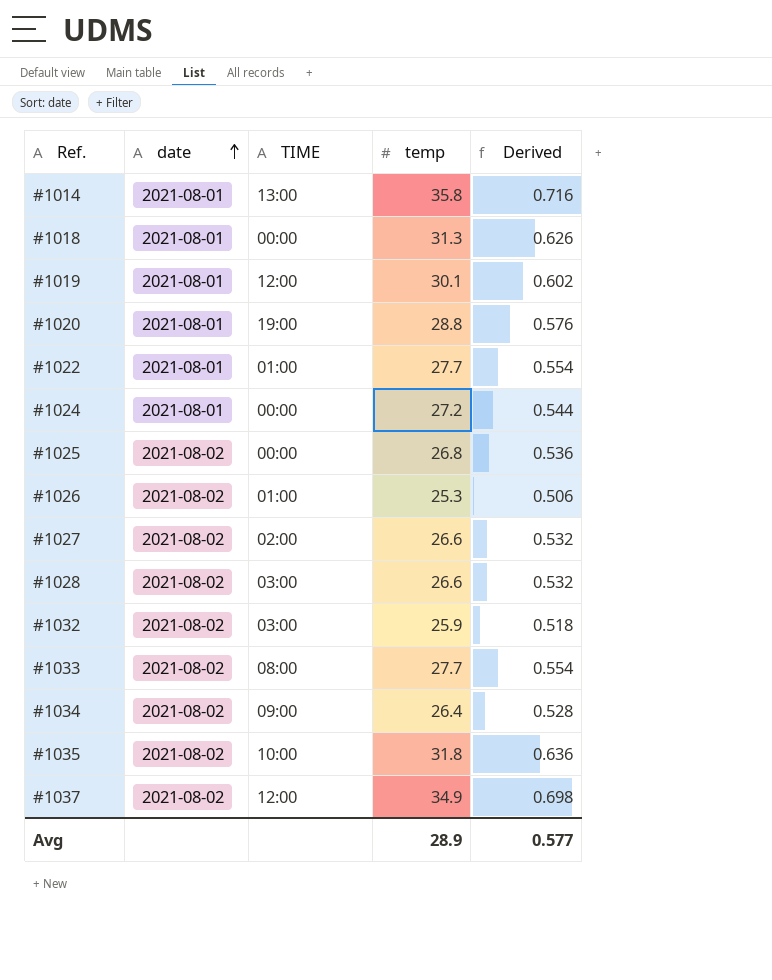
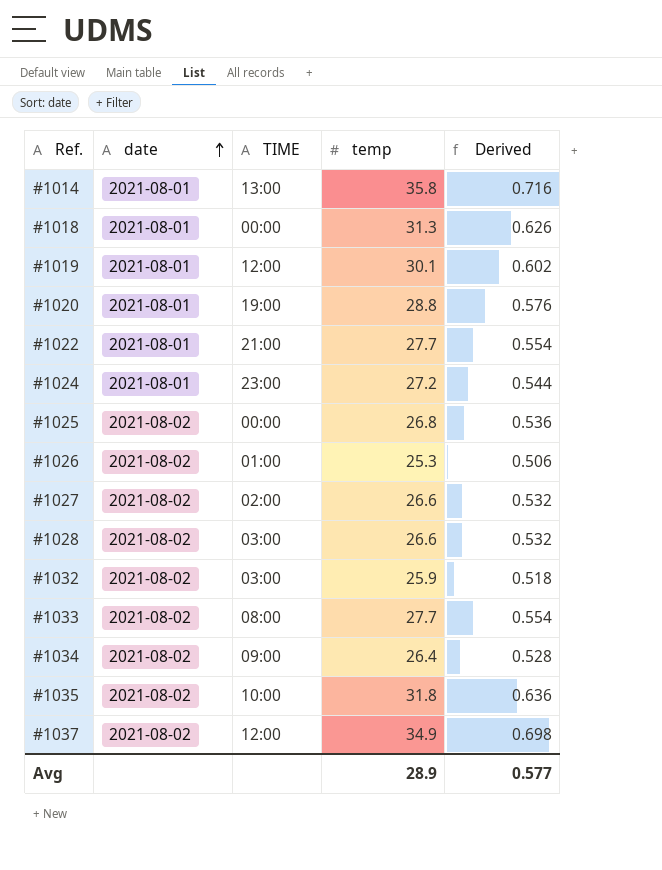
#1022 | TIME: 01:00 -> 21:00
#1024 | TIME: 00:00 -> 23:00

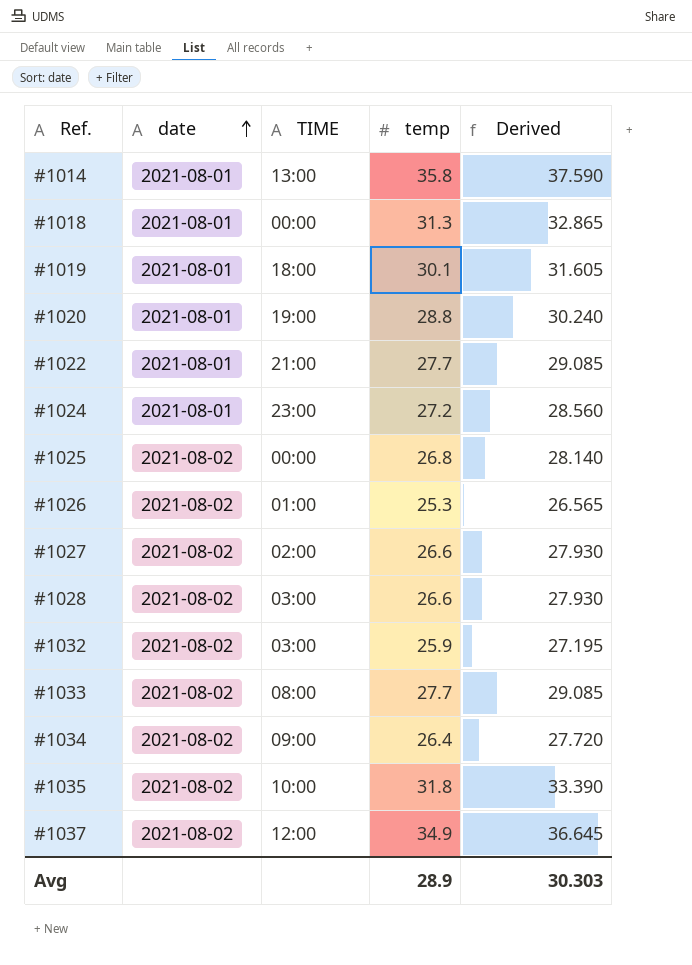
column Derived | formula: [temp] * 0.02 -> [temp] * 1.05
#1019 | TIME: 12:00 -> 18:00
Avg | Derived: 0.577 -> 30.303

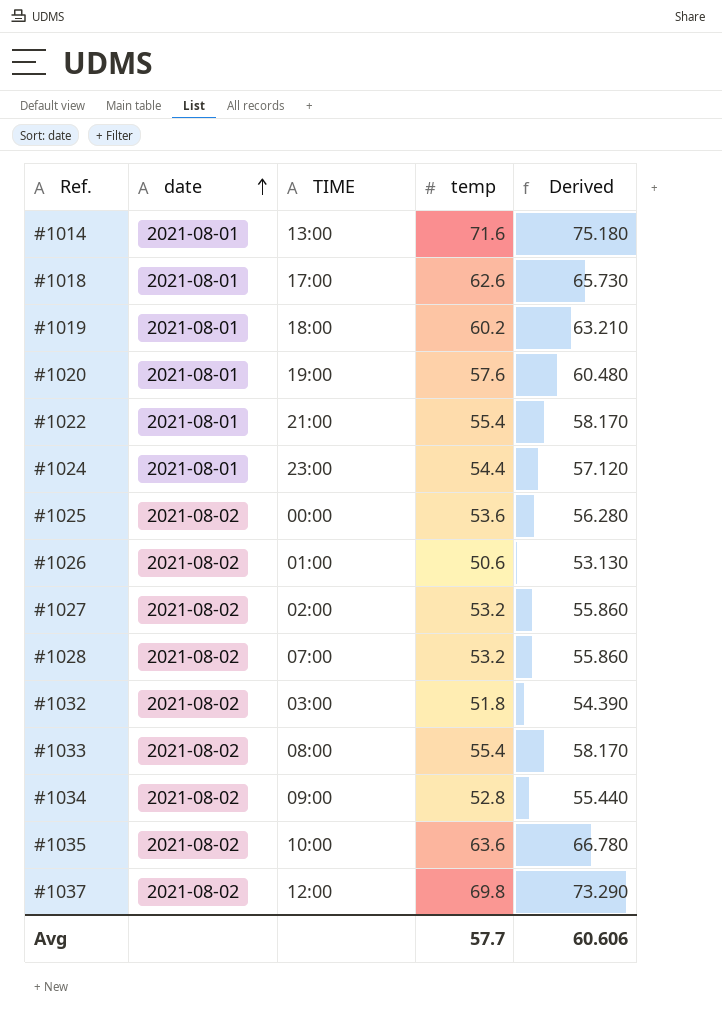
#1014 | temp: 35.8 -> 71.6
#1014 | Derived: 37.590 -> 75.180
#1018 | TIME: 00:00 -> 17:00
#1018 | temp: 31.3 -> 62.6
#1018 | Derived: 32.865 -> 65.730
#1019 | temp: 30.1 -> 60.2
#1019 | Derived: 31.605 -> 63.210
#1020 | temp: 28.8 -> 57.6
#1020 | Derived: 30.240 -> 60.480
#1022 | temp: 27.7 -> 55.4
#1022 | Derived: 29.085 -> 58.170
#1024 | temp: 27.2 -> 54.4
#1024 | Derived: 28.560 -> 57.120
#1025 | temp: 26.8 -> 53.6
#1025 | Derived: 28.140 -> 56.280
#1026 | temp: 25.3 -> 50.6
#1026 | Derived: 26.565 -> 53.130
#1027 | temp: 26.6 -> 53.2
#1027 | Derived: 27.930 -> 55.860
#1028 | TIME: 03:00 -> 07:00
#1028 | temp: 26.6 -> 53.2
#1028 | Derived: 27.930 -> 55.860
#1032 | temp: 25.9 -> 51.8
#1032 | Derived: 27.195 -> 54.390
#1033 | temp: 27.7 -> 55.4
#1033 | Derived: 29.085 -> 58.170
#1034 | temp: 26.4 -> 52.8
#1034 | Derived: 27.720 -> 55.440
#1035 | temp: 31.8 -> 63.6
#1035 | Derived: 33.390 -> 66.780
#1037 | temp: 34.9 -> 69.8
#1037 | Derived: 36.645 -> 73.290
Avg | temp: 28.9 -> 57.7
Avg | Derived: 30.303 -> 60.606

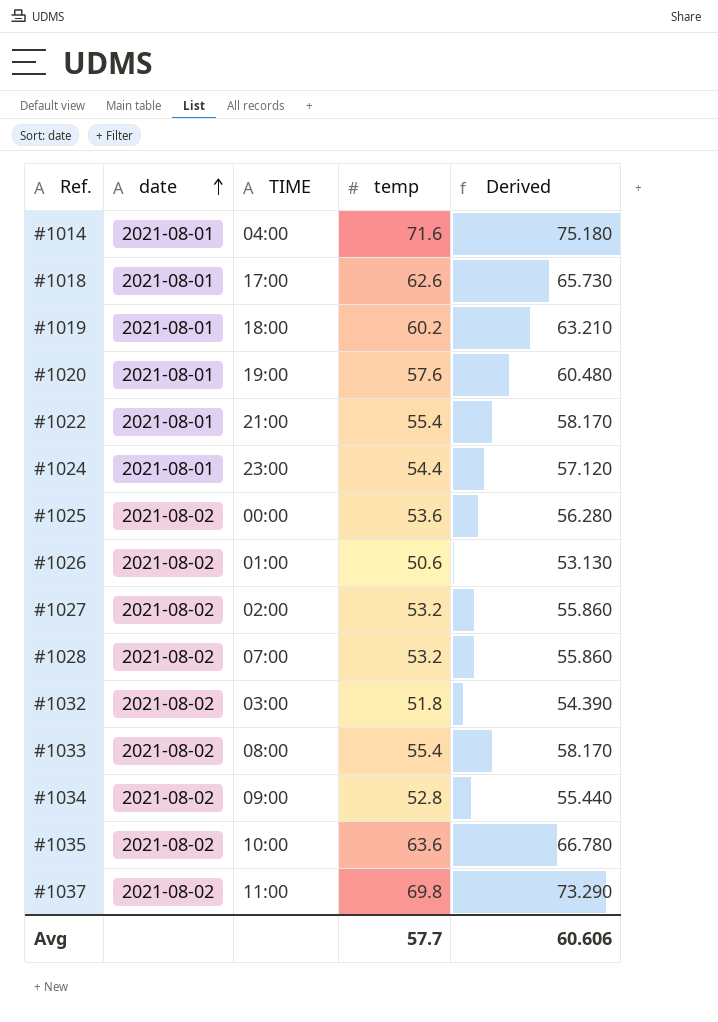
#1014 | TIME: 13:00 -> 04:00
#1037 | TIME: 12:00 -> 11:00

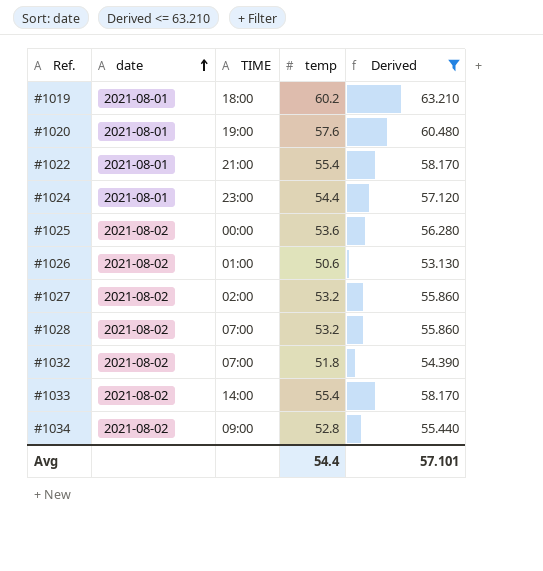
filter: none -> Derived <= 63.210
#1032 | TIME: 03:00 -> 07:00
#1033 | TIME: 08:00 -> 14:00
Avg | temp: 57.7 -> 54.4
Avg | Derived: 60.606 -> 57.101

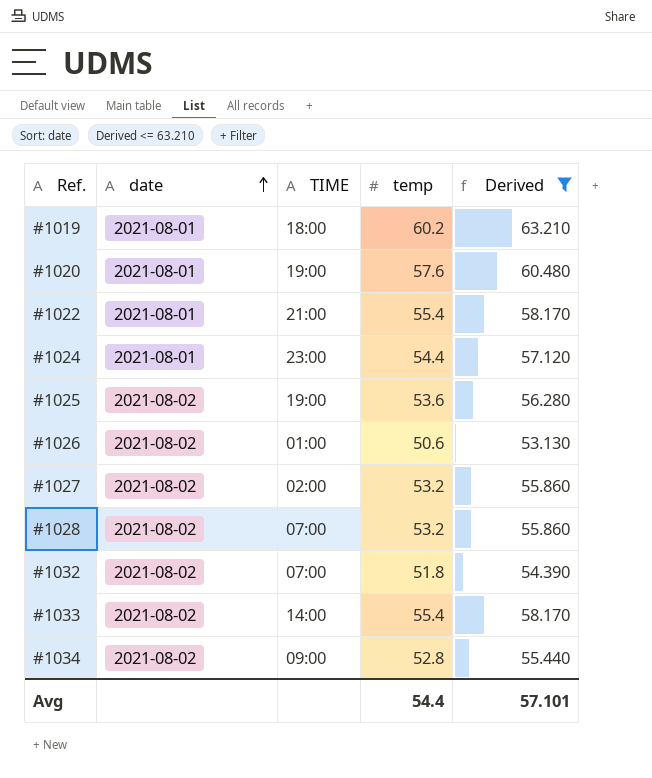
#1025 | TIME: 00:00 -> 19:00

